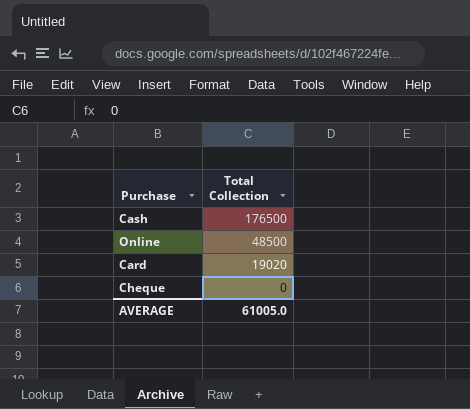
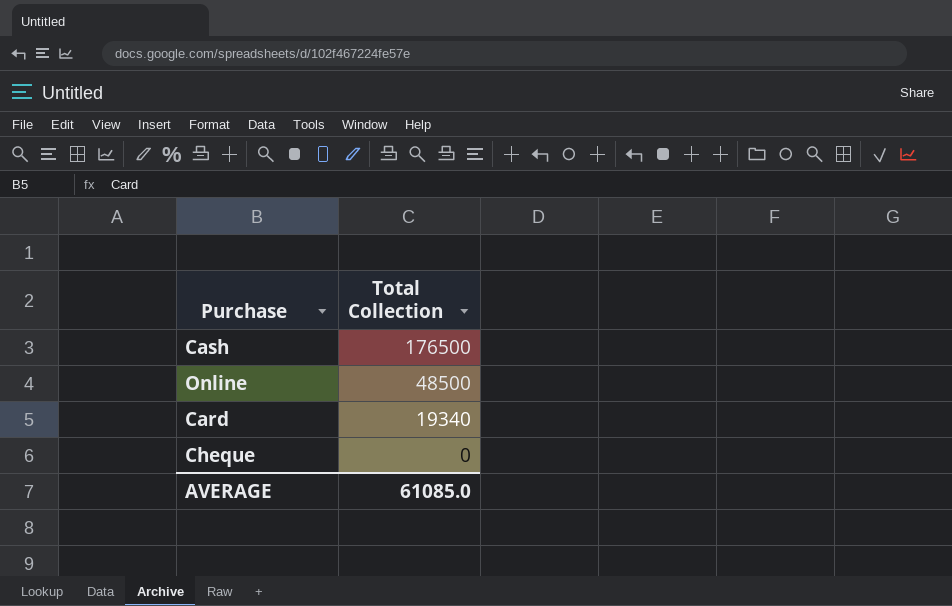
Card | Total Collection: 19020 -> 19340
AVERAGE | Total Collection: 61005.0 -> 61085.0

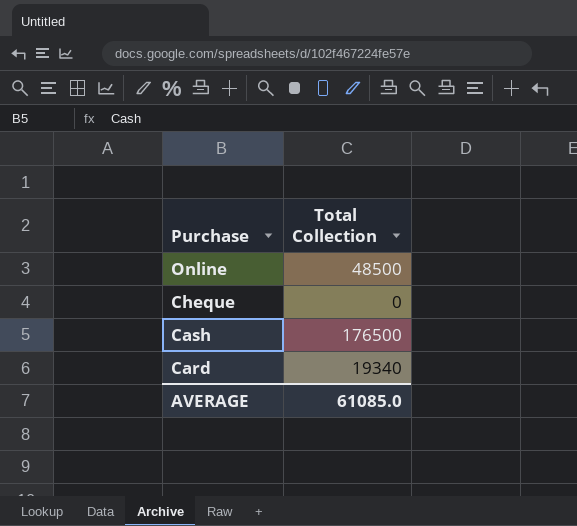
row order: Total Collection descending -> Purchase descending

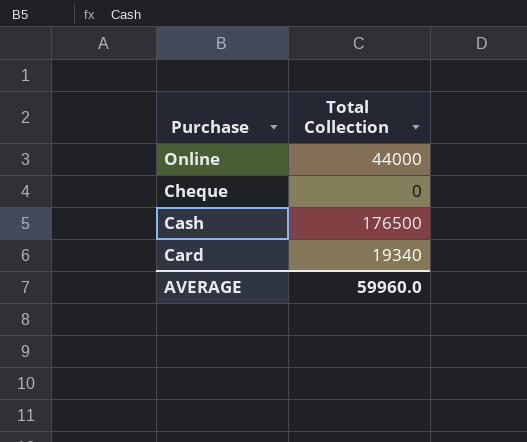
Online | Total Collection: 48500 -> 44000
AVERAGE | Total Collection: 61085.0 -> 59960.0

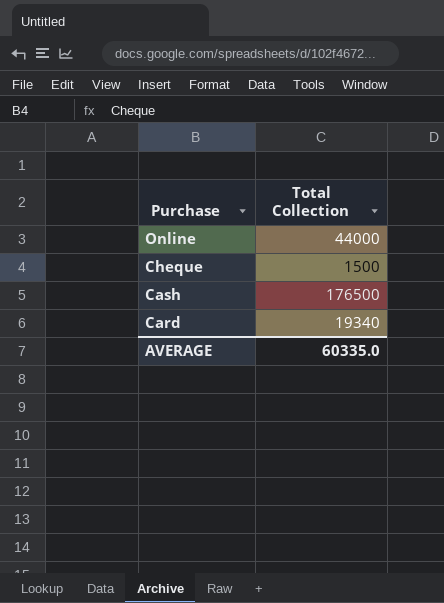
Cheque | Total Collection: 0 -> 1500
AVERAGE | Total Collection: 59960.0 -> 60335.0

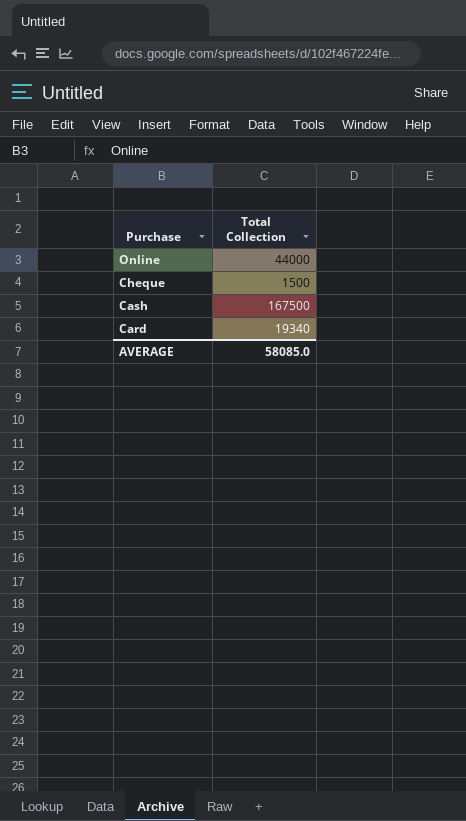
Cash | Total Collection: 176500 -> 167500
AVERAGE | Total Collection: 60335.0 -> 58085.0

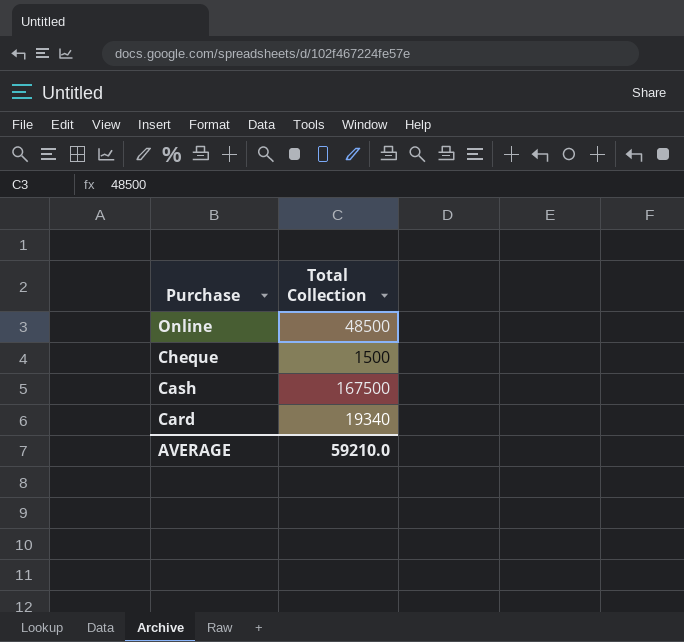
Online | Total Collection: 44000 -> 48500
AVERAGE | Total Collection: 58085.0 -> 59210.0

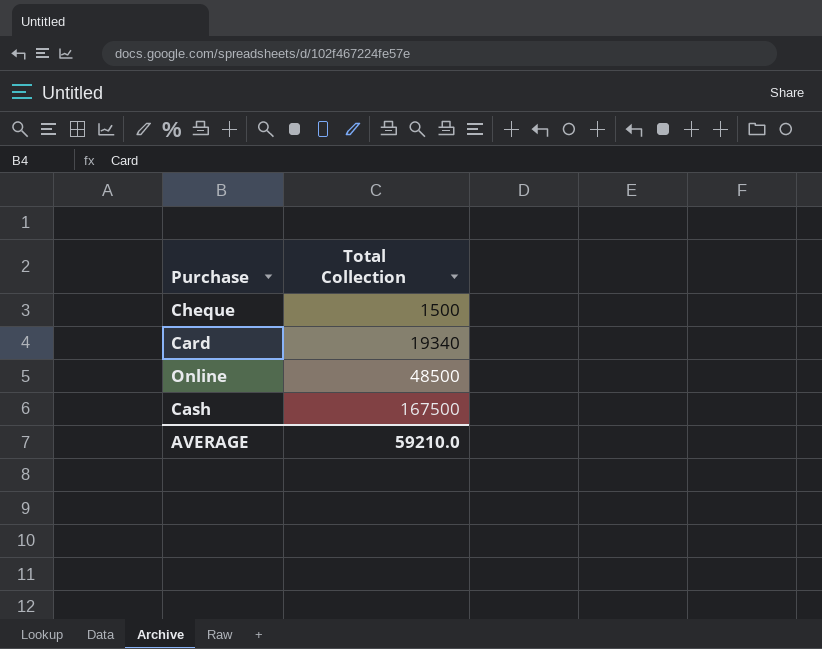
row order: Purchase descending -> Total Collection ascending

